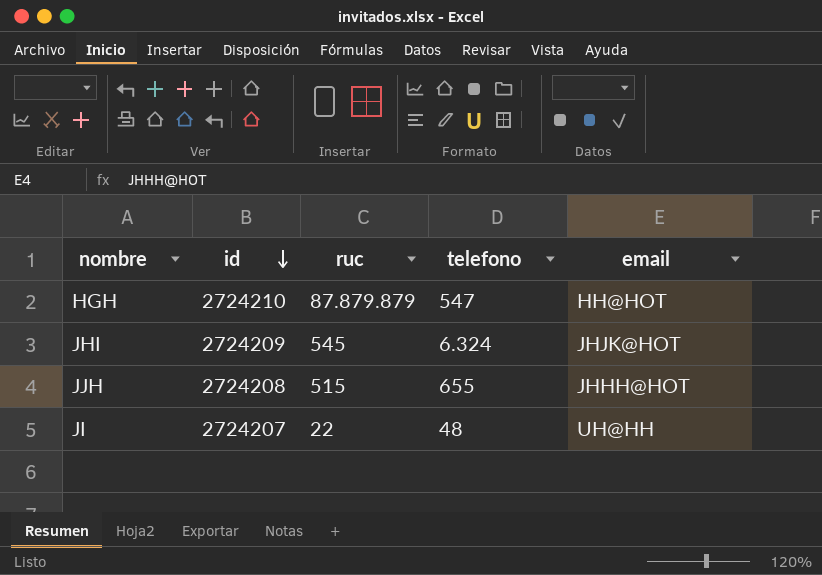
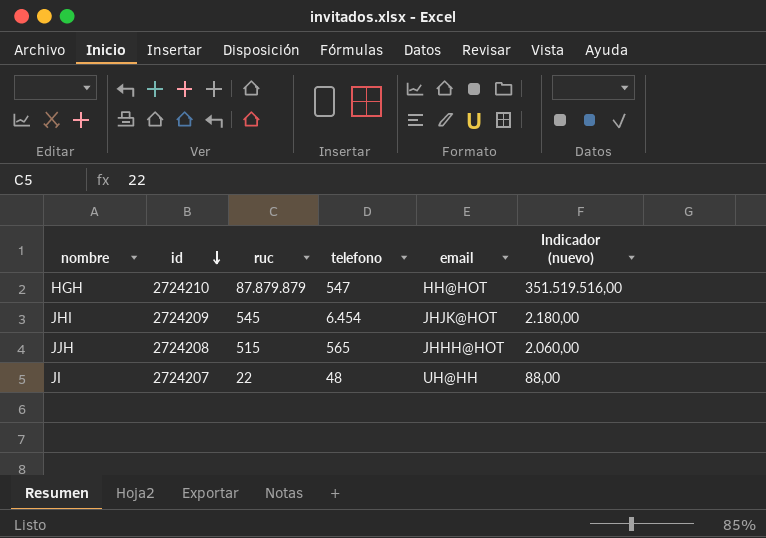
column Indicador (nuevo) | formula: none -> [ruc] * 4
JHI | telefono: 6.324 -> 6.454
JJH | telefono: 655 -> 565

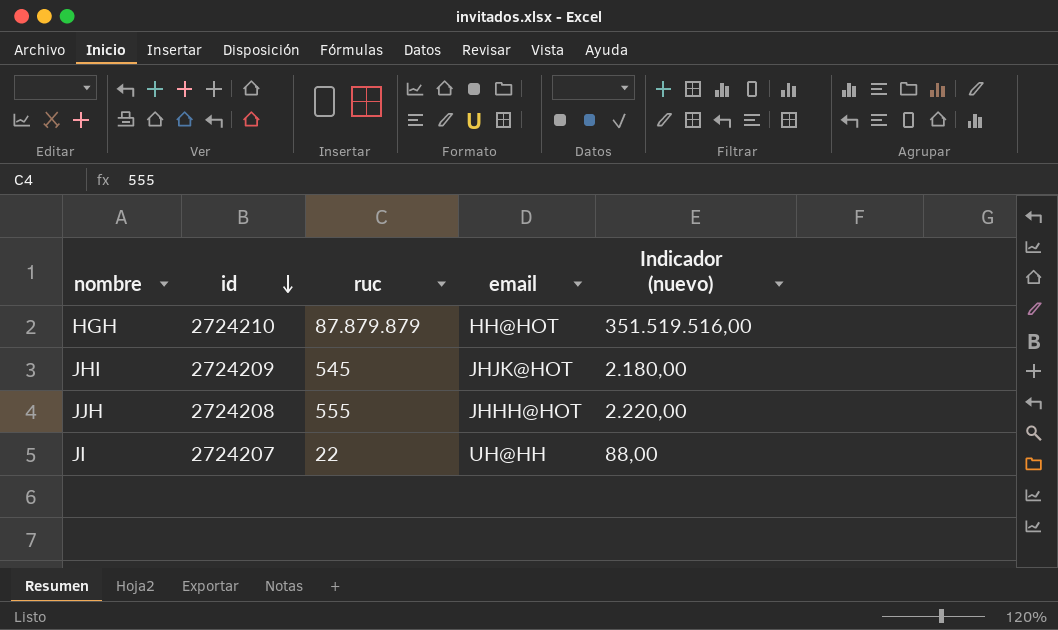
column telefono | position: 4 -> none
JJH | ruc: 515 -> 555
JJH | Indicador (nuevo): 2.060,00 -> 2.220,00

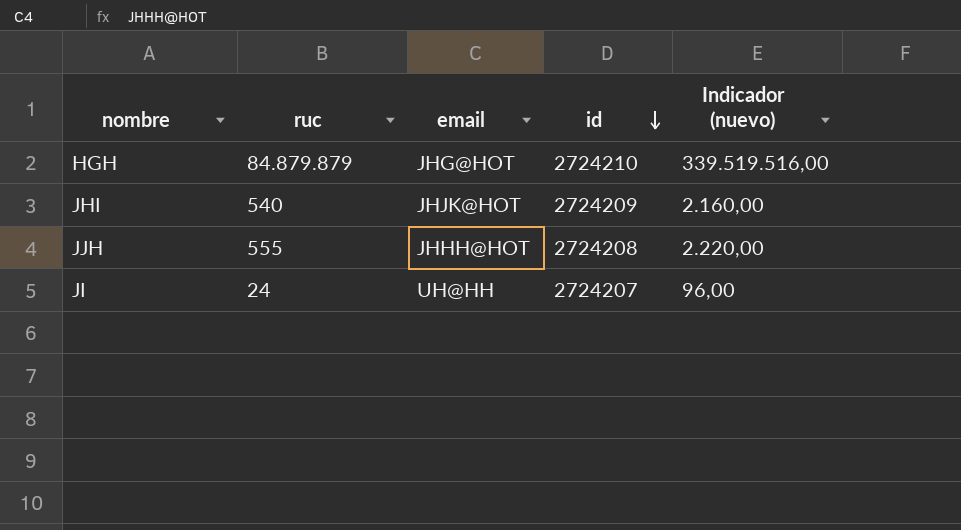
column id | position: 2 -> 4
HGH | ruc: 87.879.879 -> 84.879.879
HGH | email: HH@HOT -> JHG@HOT
HGH | Indicador (nuevo): 351.519.516,00 -> 339.519.516,00
JHI | ruc: 545 -> 540
JHI | Indicador (nuevo): 2.180,00 -> 2.160,00
JI | ruc: 22 -> 24
JI | Indicador (nuevo): 88,00 -> 96,00

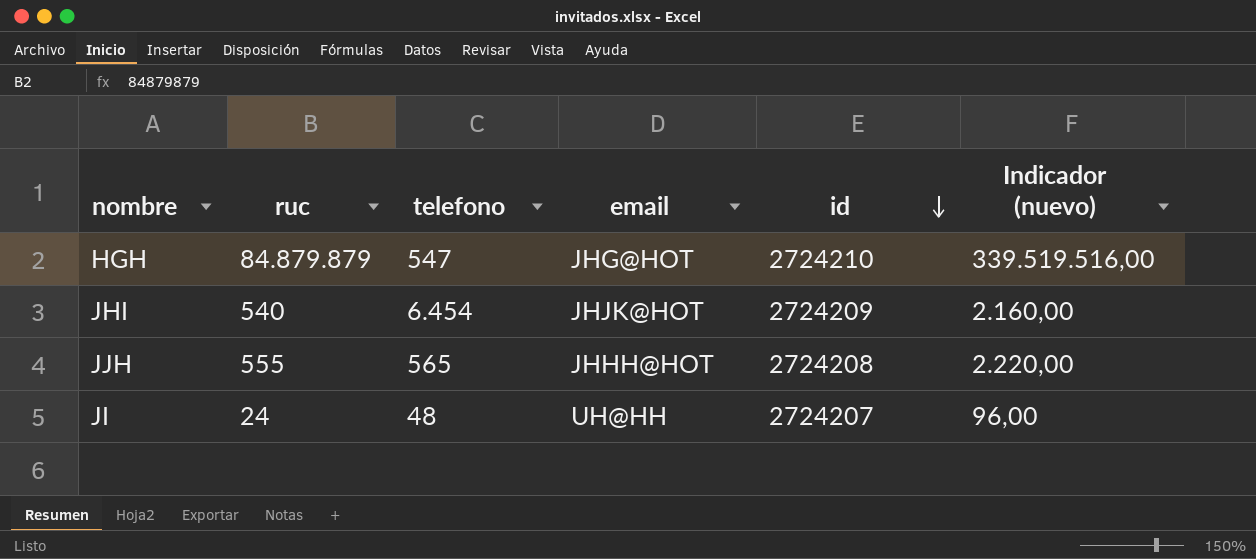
column telefono | position: none -> 3

